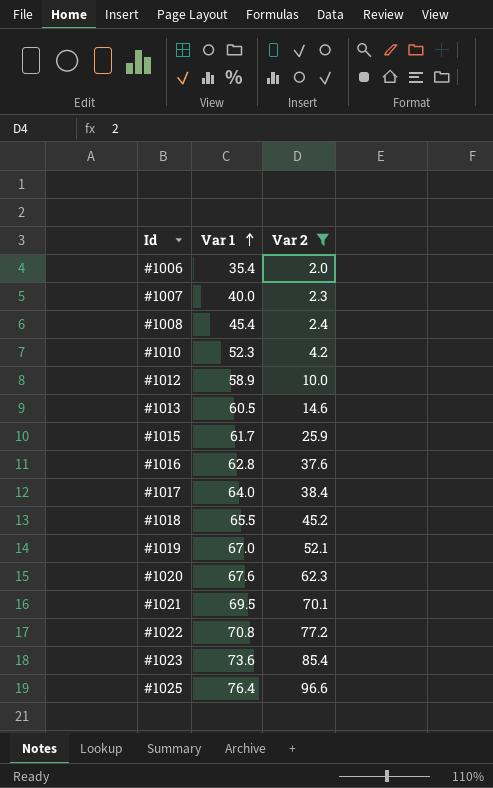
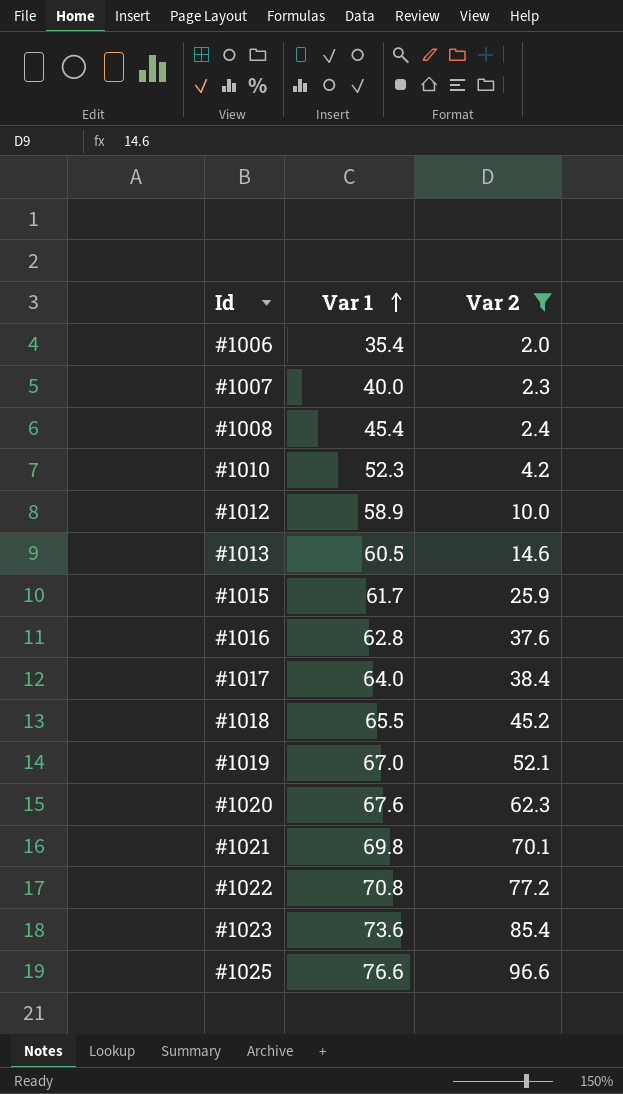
#1021 | Var 1: 69.5 -> 69.8
#1025 | Var 1: 76.4 -> 76.6

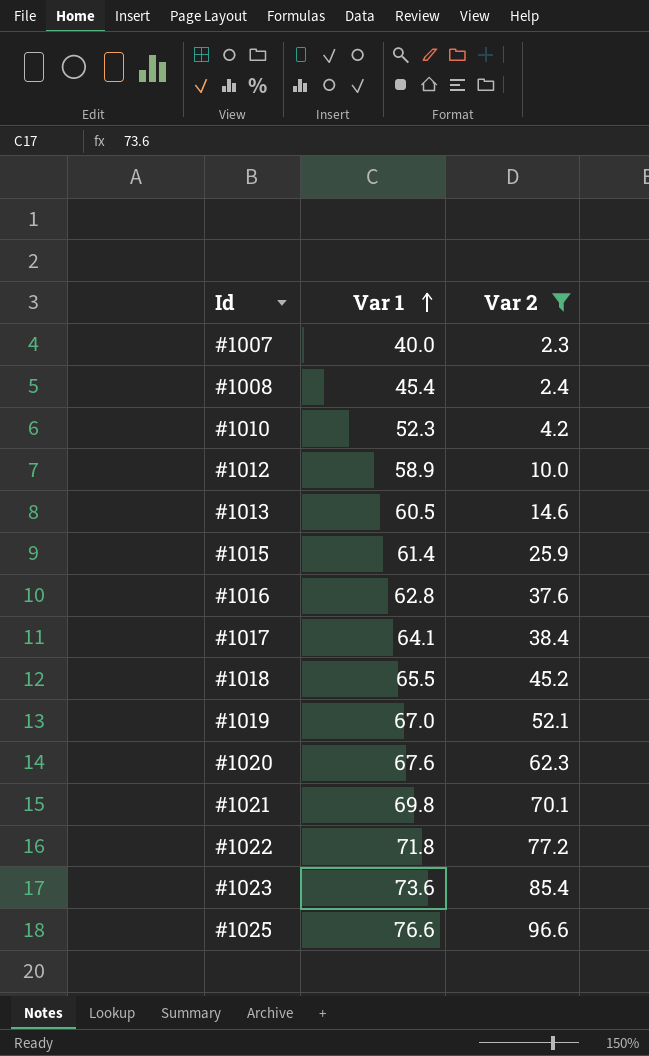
row #1006: 35.4 | 2.0 -> none
#1015 | Var 1: 61.7 -> 61.4
#1017 | Var 1: 64.0 -> 64.1
#1022 | Var 1: 70.8 -> 71.8

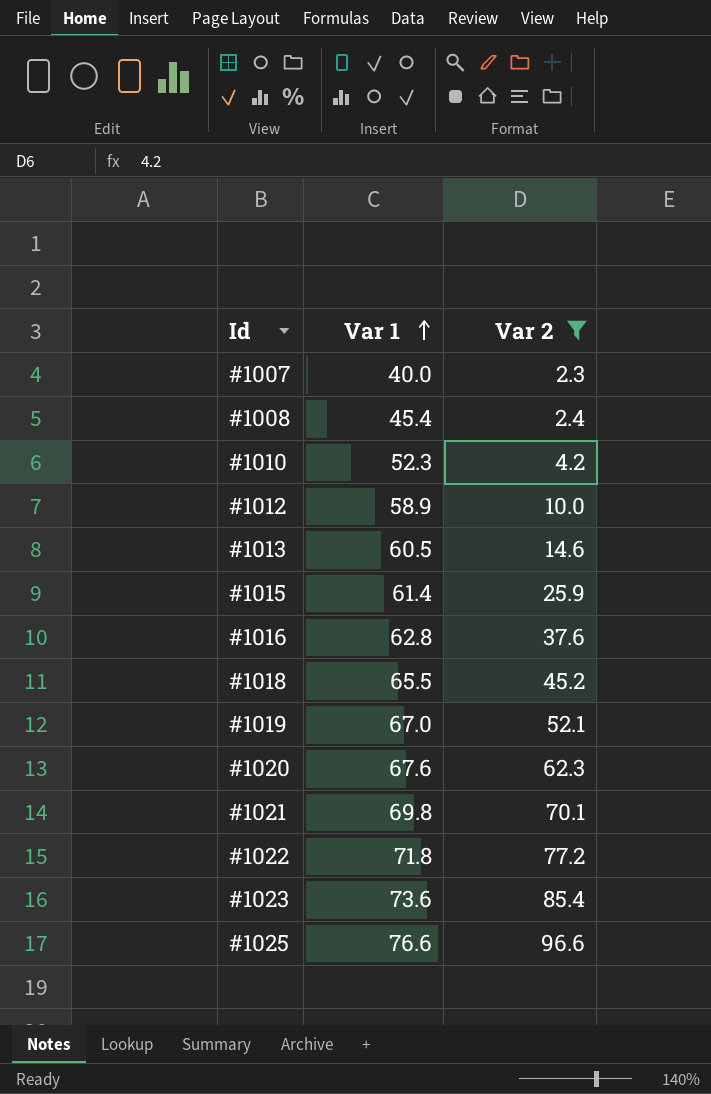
row #1017: 64.1 | 38.4 -> none

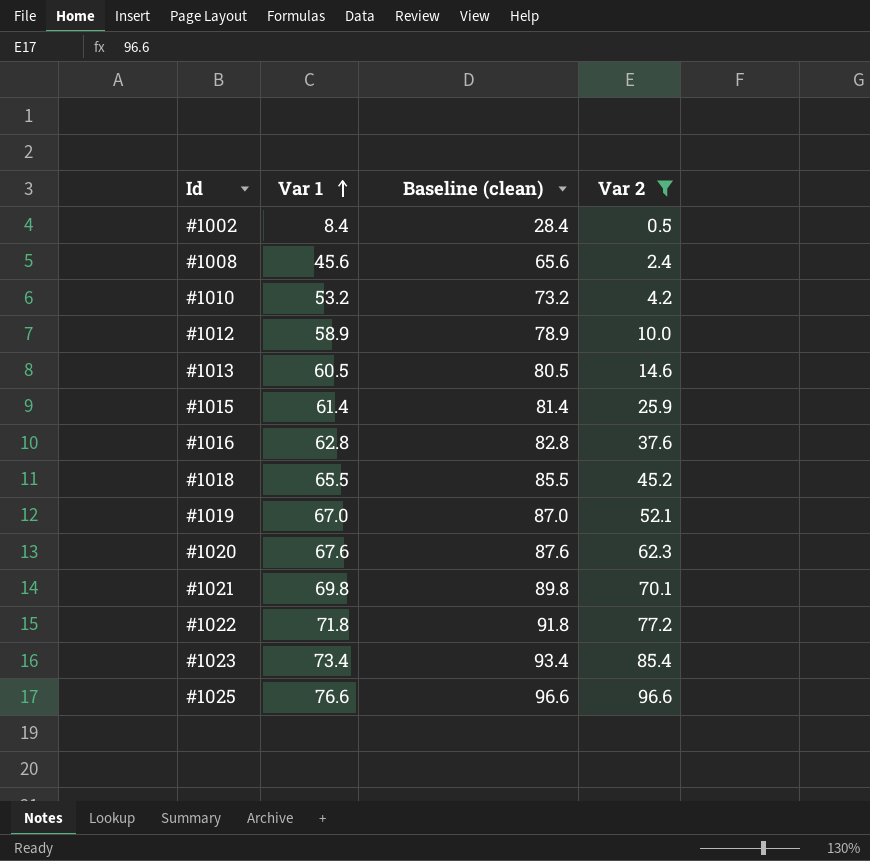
column Baseline (clean) | formula: none -> [Var 1] + 20
row #1007: 40.0 | 2.3 -> none
row #1002: none -> 8.4 | 28.4 | 0.5
#1008 | Var 1: 45.4 -> 45.6
#1010 | Var 1: 52.3 -> 53.2
#1023 | Var 1: 73.6 -> 73.4

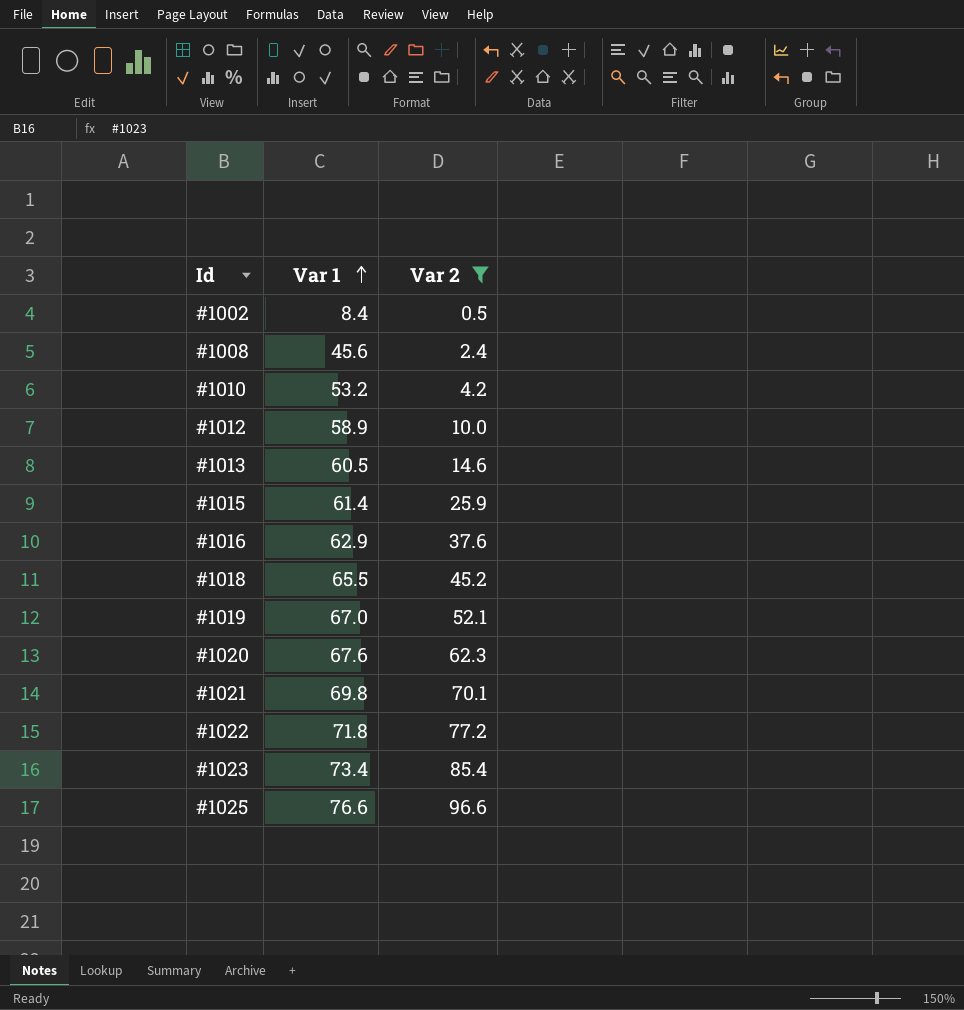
column Baseline (clean) | formula: [Var 1] + 20 -> none
#1016 | Var 1: 62.8 -> 62.9

